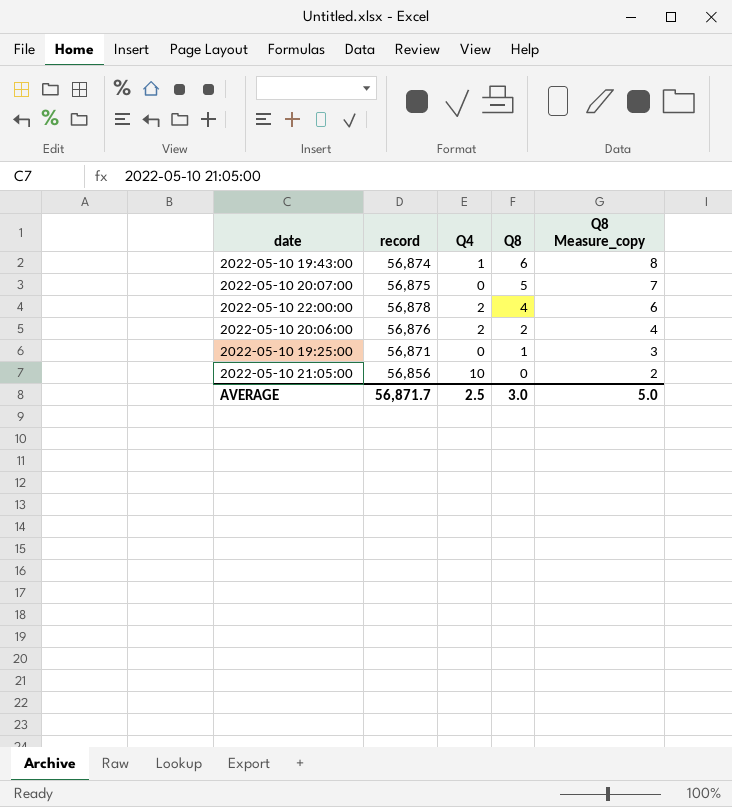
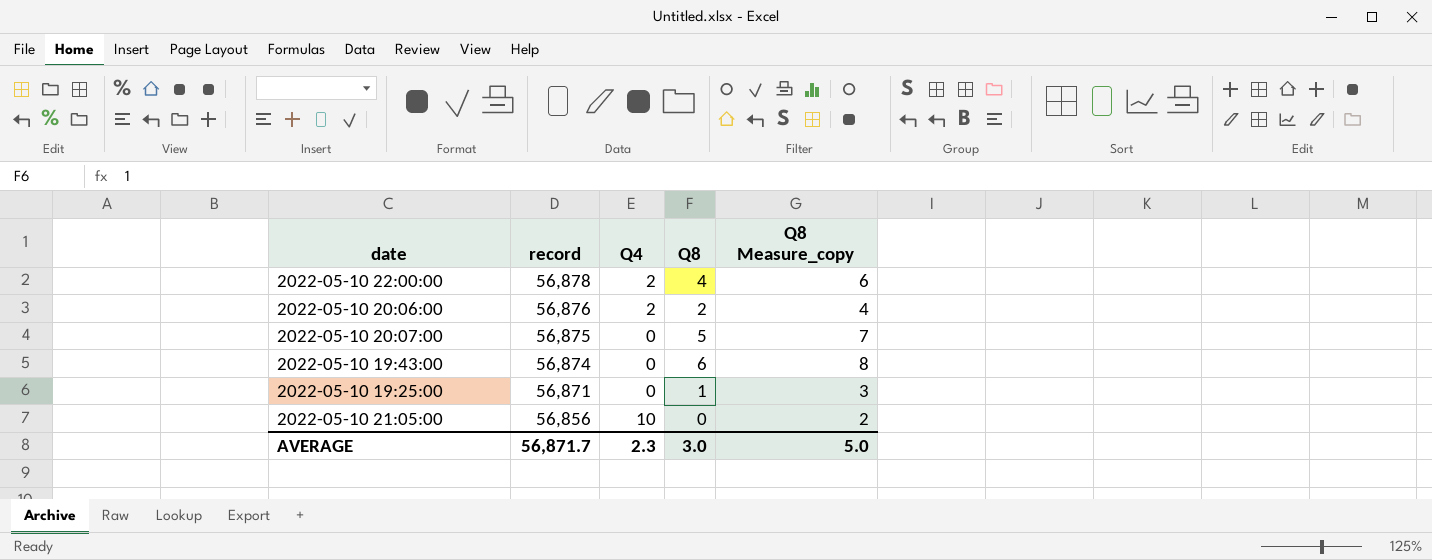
row order: Q8 descending -> record descending
2022-05-10 19:43:00 | Q4: 1 -> 0
AVERAGE | Q4: 2.5 -> 2.3

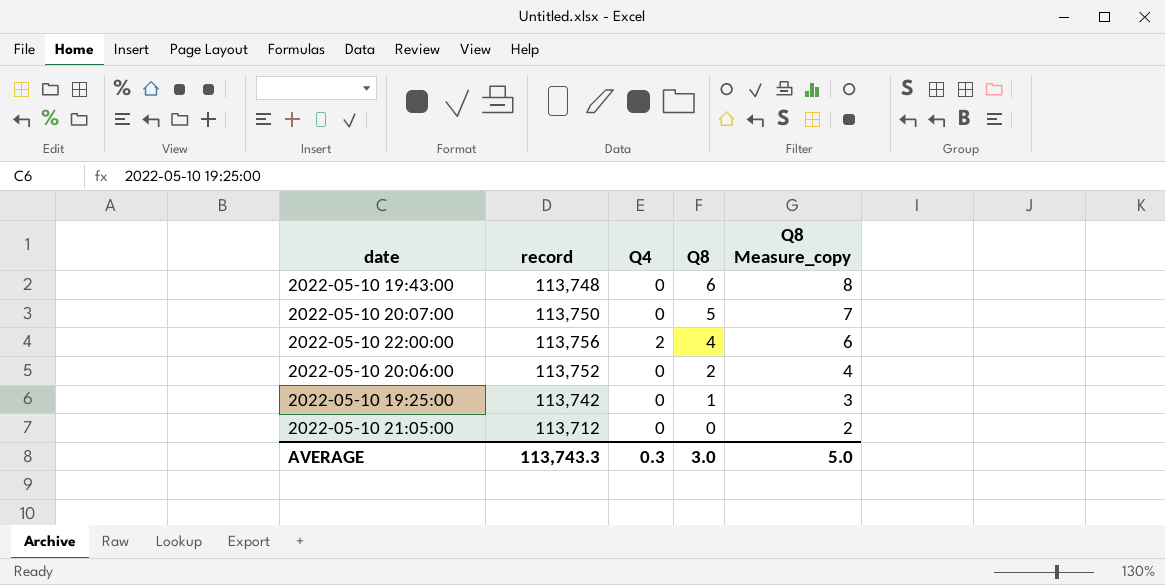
row order: record descending -> Q8 descending
2022-05-10 19:43:00 | record: 56,874 -> 113,748
2022-05-10 20:07:00 | record: 56,875 -> 113,750
2022-05-10 22:00:00 | record: 56,878 -> 113,756
2022-05-10 20:06:00 | record: 56,876 -> 113,752
2022-05-10 20:06:00 | Q4: 2 -> 0
2022-05-10 19:25:00 | record: 56,871 -> 113,742
2022-05-10 21:05:00 | record: 56,856 -> 113,712
2022-05-10 21:05:00 | Q4: 10 -> 0
AVERAGE | record: 56,871.7 -> 113,743.3
AVERAGE | Q4: 2.3 -> 0.3

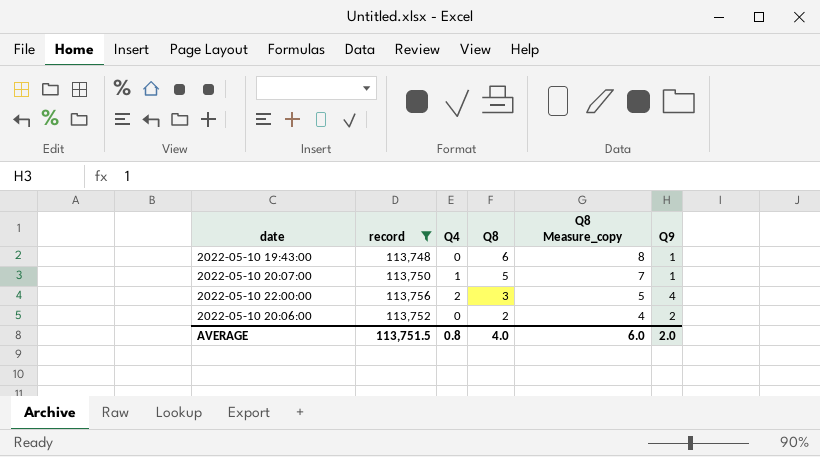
filter: none -> record >= 113,748
column Q9 | position: none -> 6
2022-05-10 20:07:00 | Q4: 0 -> 1
2022-05-10 22:00:00 | Q8: 4 -> 3
2022-05-10 22:00:00 | Q8 Measure_copy: 6 -> 5
AVERAGE | record: 113,743.3 -> 113,751.5
AVERAGE | Q4: 0.3 -> 0.8
AVERAGE | Q8: 3.0 -> 4.0
AVERAGE | Q8 Measure_copy: 5.0 -> 6.0

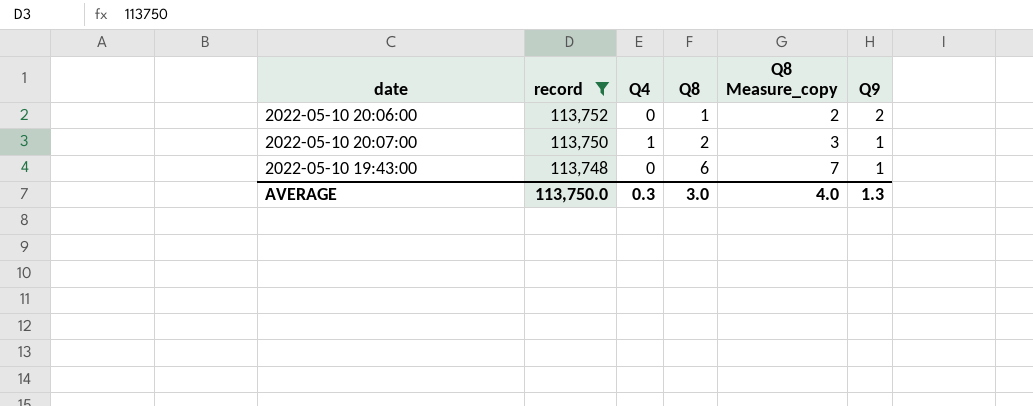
row order: Q8 descending -> record descending
column Q8 Measure_copy | formula: [Q8] + 2 -> [Q8] + 1
row 2022-05-10 22:00:00: 113,756 | 2 | 3 | 5 | 4 -> none
2022-05-10 20:06:00 | Q8: 2 -> 1
2022-05-10 20:07:00 | Q8: 5 -> 2
AVERAGE | record: 113,751.5 -> 113,750.0
AVERAGE | Q4: 0.8 -> 0.3
AVERAGE | Q8: 4.0 -> 3.0
AVERAGE | Q8 Measure_copy: 6.0 -> 4.0
AVERAGE | Q9: 2.0 -> 1.3

